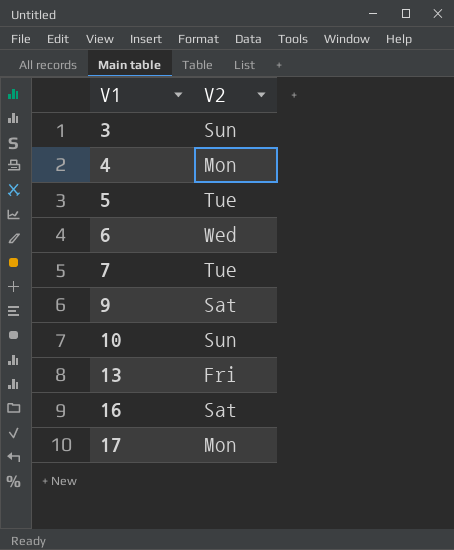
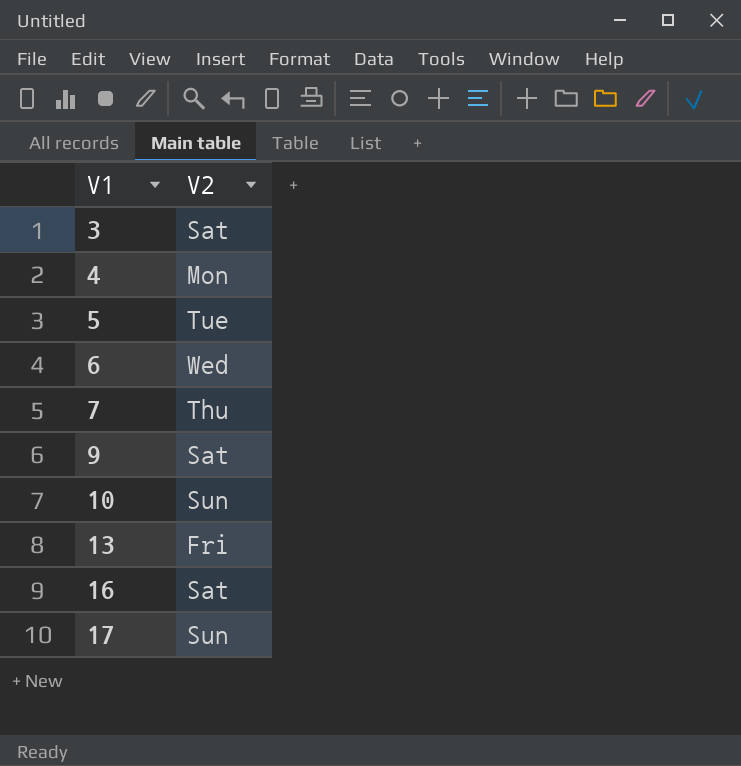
3 | V2: Sun -> Sat
7 | V2: Tue -> Thu
17 | V2: Mon -> Sun

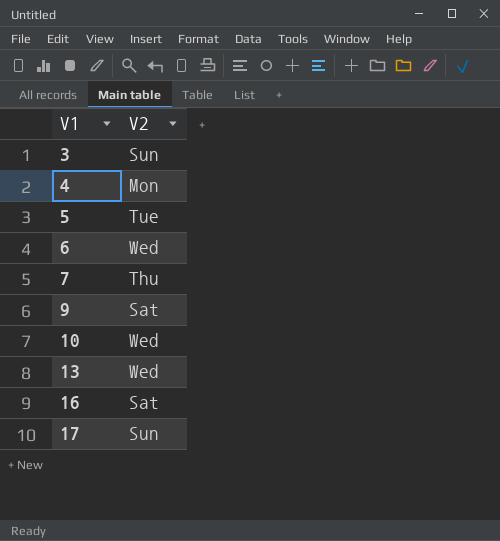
3 | V2: Sat -> Sun
10 | V2: Sun -> Wed
13 | V2: Fri -> Wed

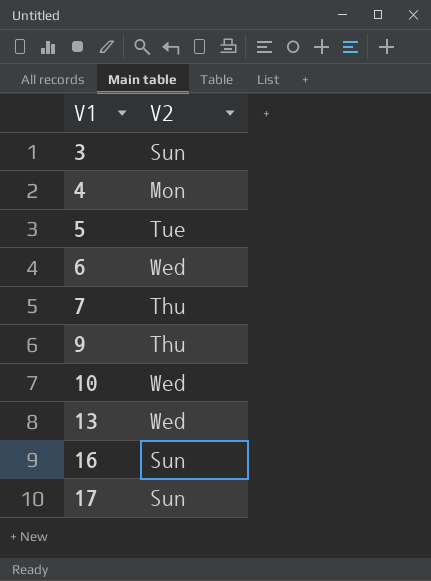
9 | V2: Sat -> Thu
16 | V2: Sat -> Sun

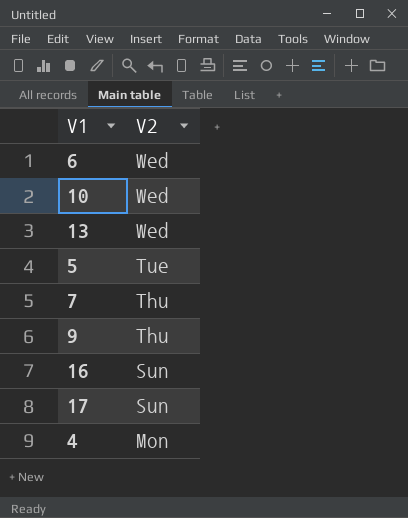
row order: V1 ascending -> V2 descending
row 3: Sun -> none

